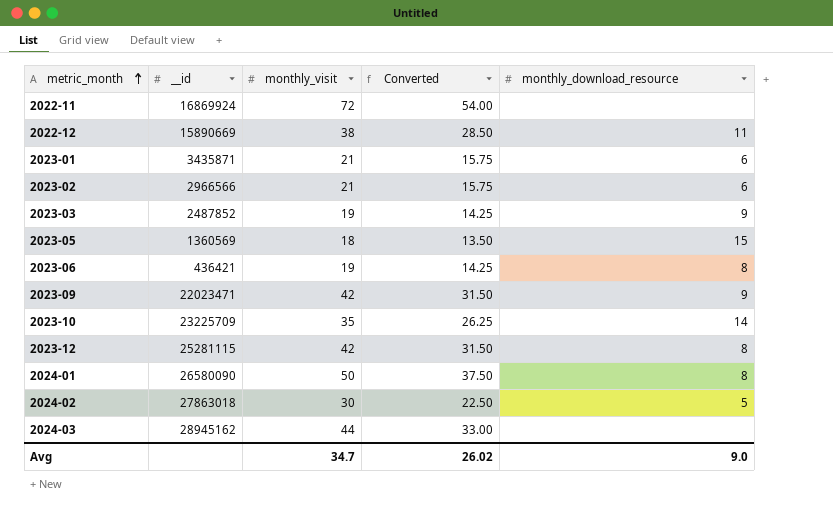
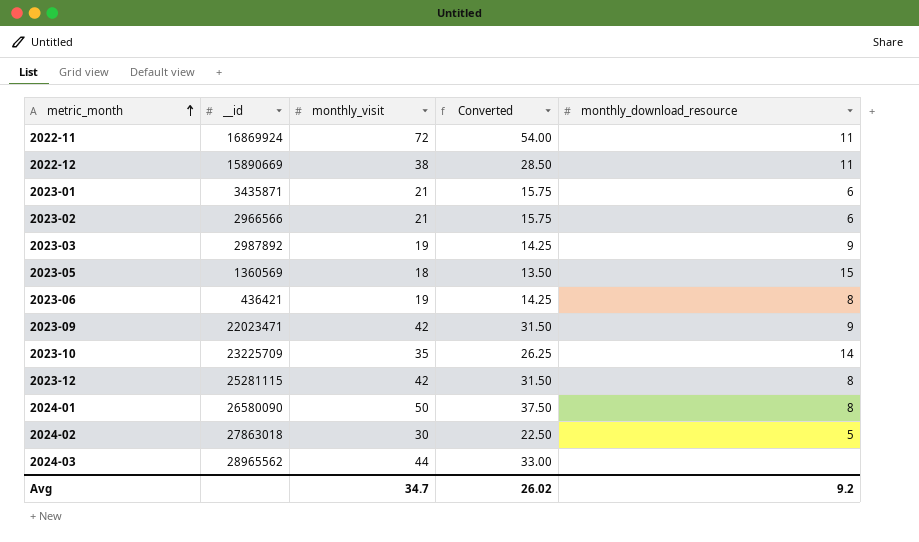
2022-11 | monthly_download_resource: none -> 11
2023-03 | __id: 2487852 -> 2987892
2024-03 | __id: 28945162 -> 28965562
Avg | monthly_download_resource: 9.0 -> 9.2

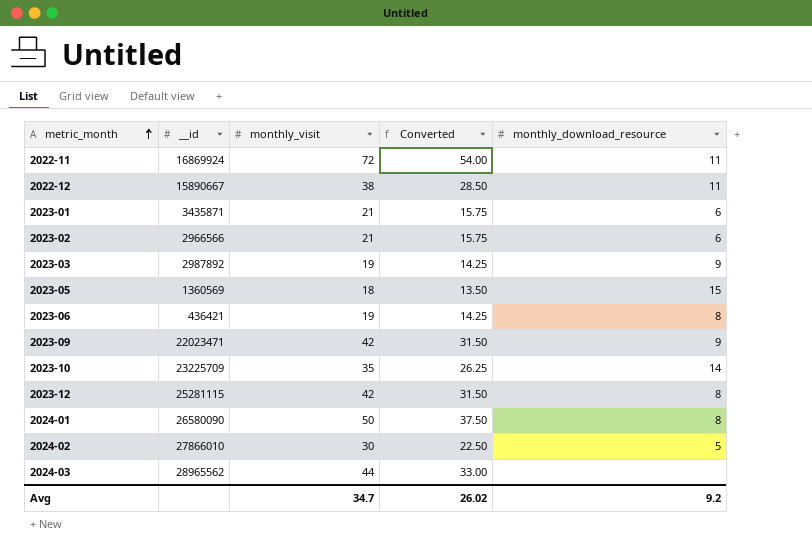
2022-12 | __id: 15890669 -> 15890667
2024-02 | __id: 27863018 -> 27866010

